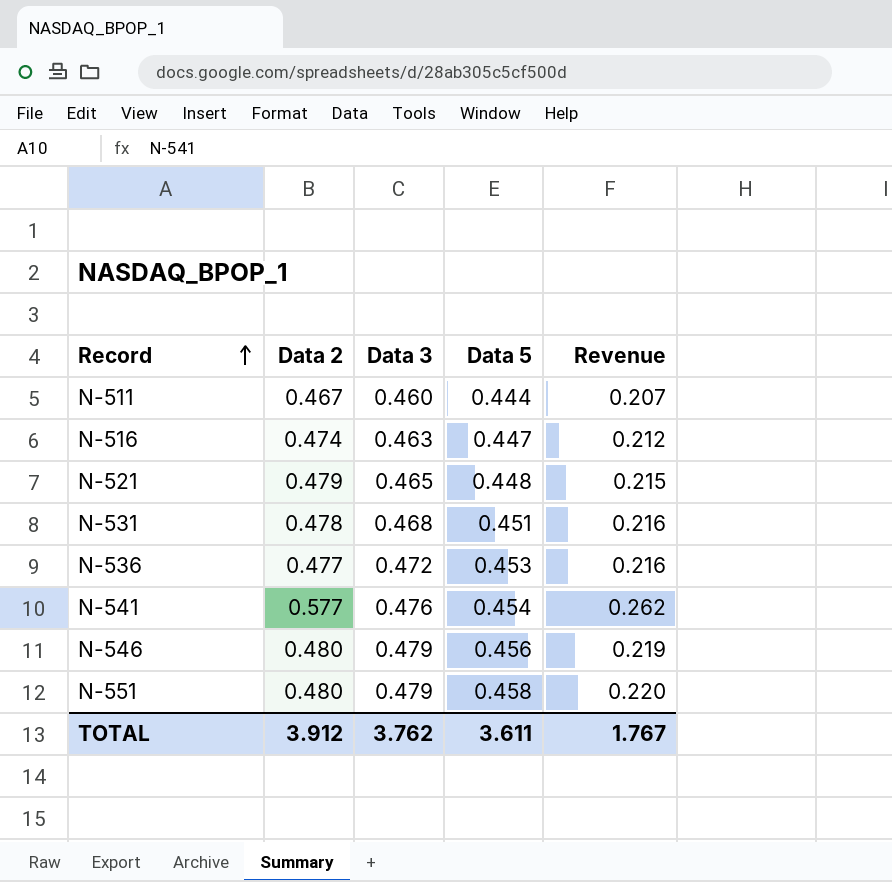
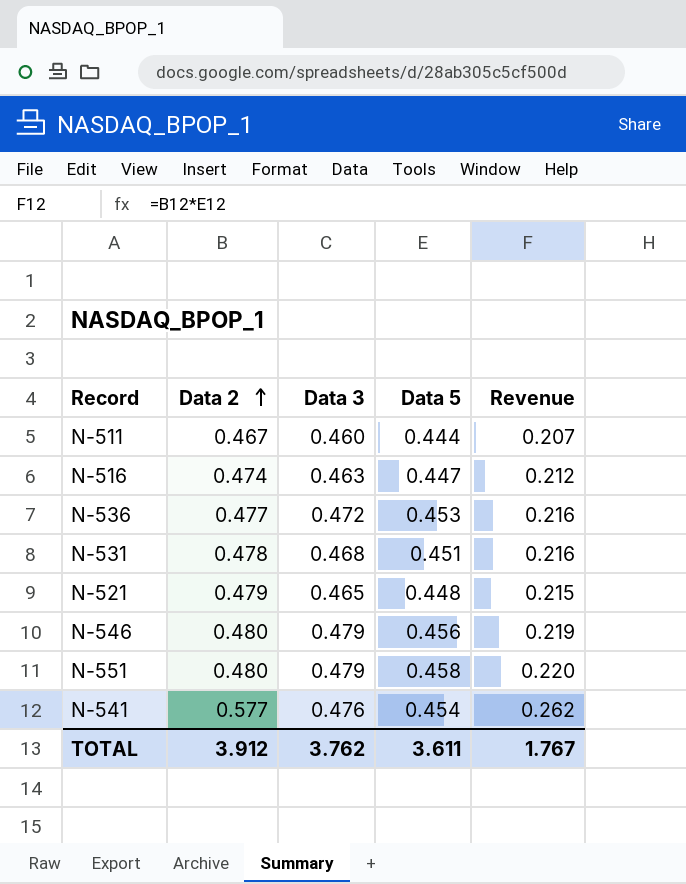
row order: Record ascending -> Data 2 ascending

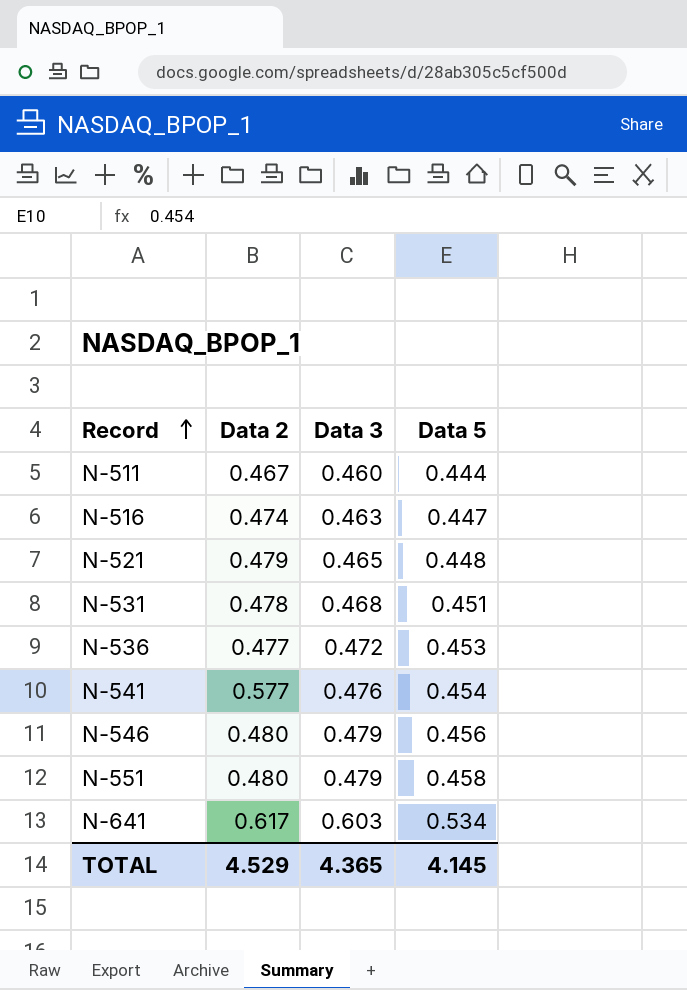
row order: Data 2 ascending -> Record ascending
column Revenue | formula: [Data 2] * [Data 5] -> none
row N-641: none -> 0.617 | 0.603 | 0.534
TOTAL | Data 2: 3.912 -> 4.529
TOTAL | Data 3: 3.762 -> 4.365
TOTAL | Data 5: 3.611 -> 4.145

